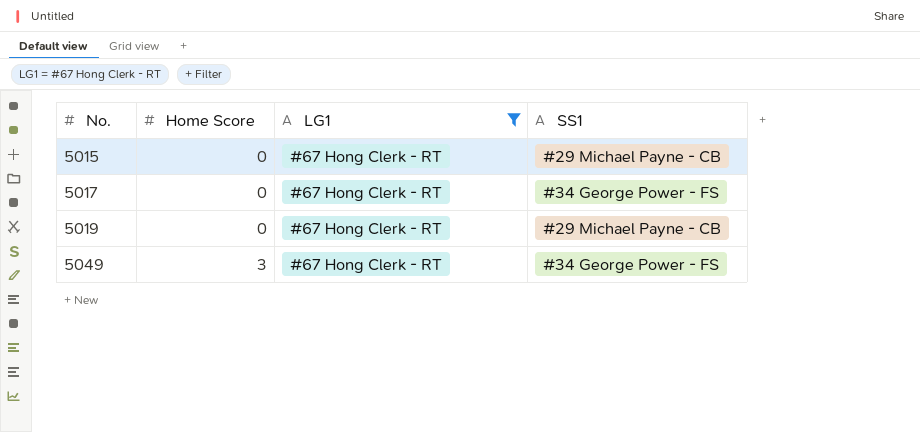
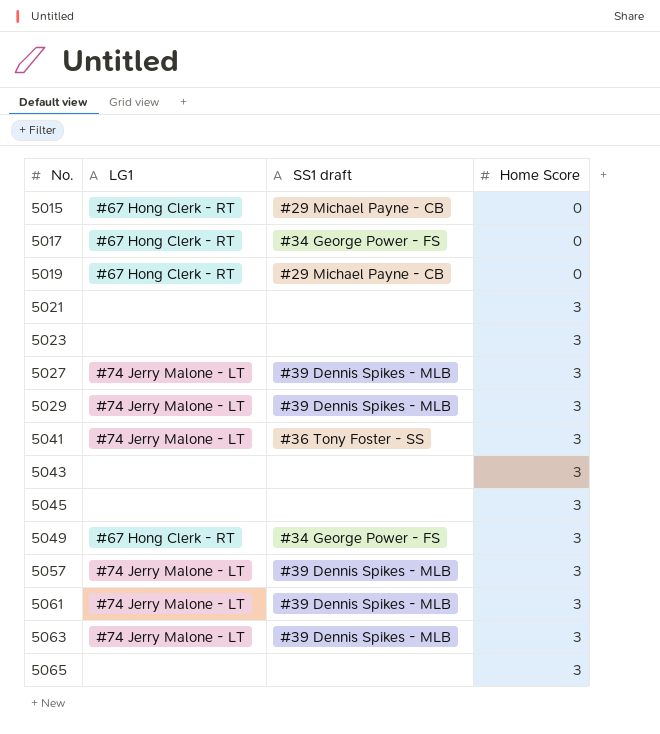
filter: LG1 = #67 Hong Clerk - RT -> none
column name: SS1 -> SS1 draft
column Home Score | position: 2 -> 4

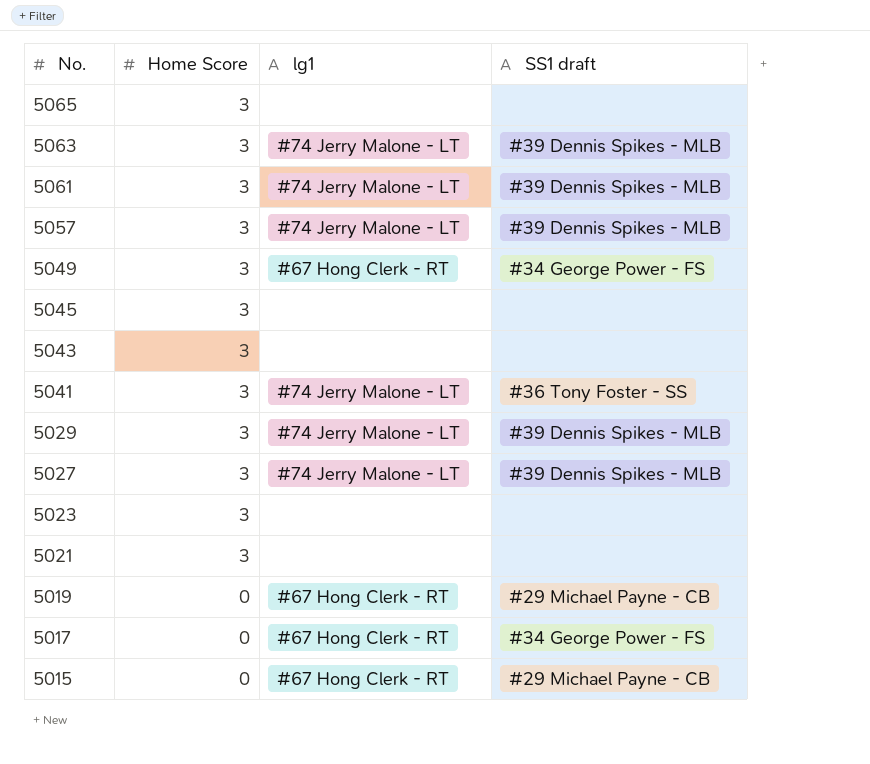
row order: No. ascending -> No. descending
column Home Score | position: 4 -> 2
column name: LG1 -> lg1

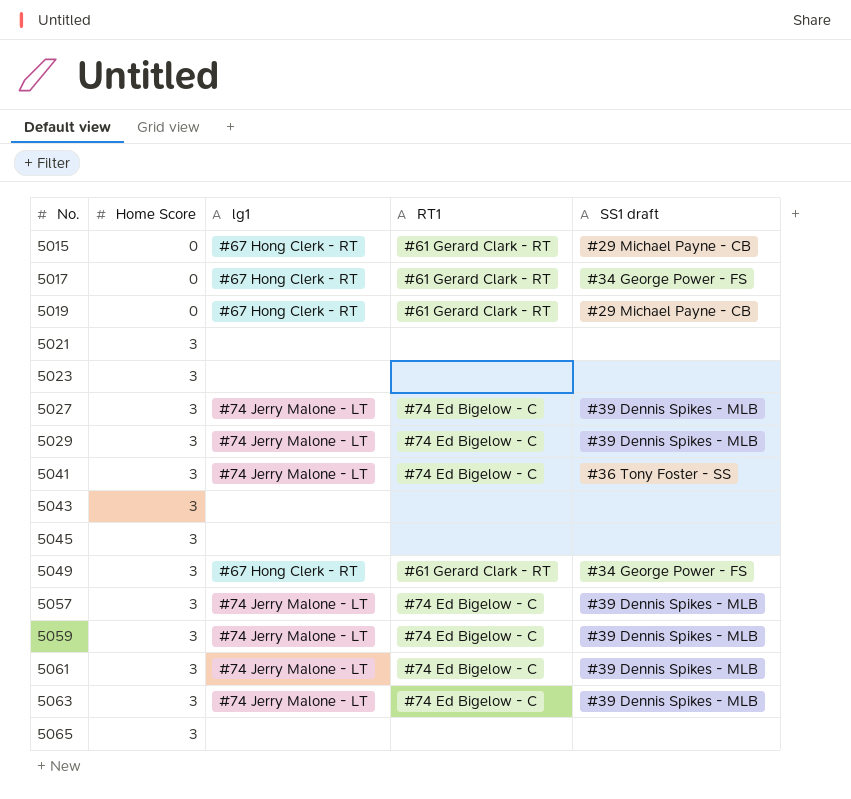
row order: No. descending -> No. ascending
column RT1 | position: none -> 4
row 5059: none -> 3 | #74 Jerry Malone - LT | #74 Ed Bigelow - C | #39 Dennis Spikes - MLB

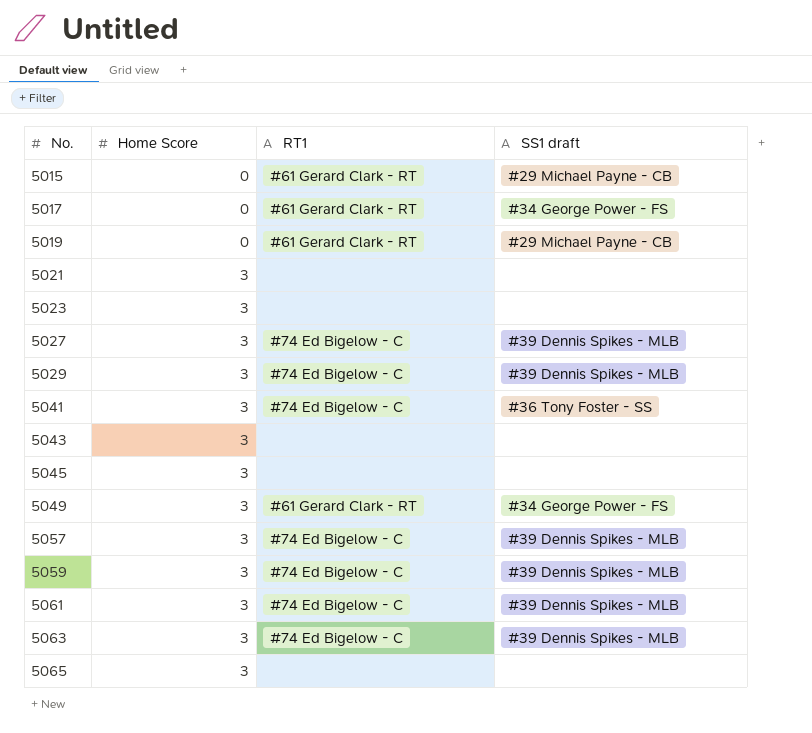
column lg1 | position: 3 -> none

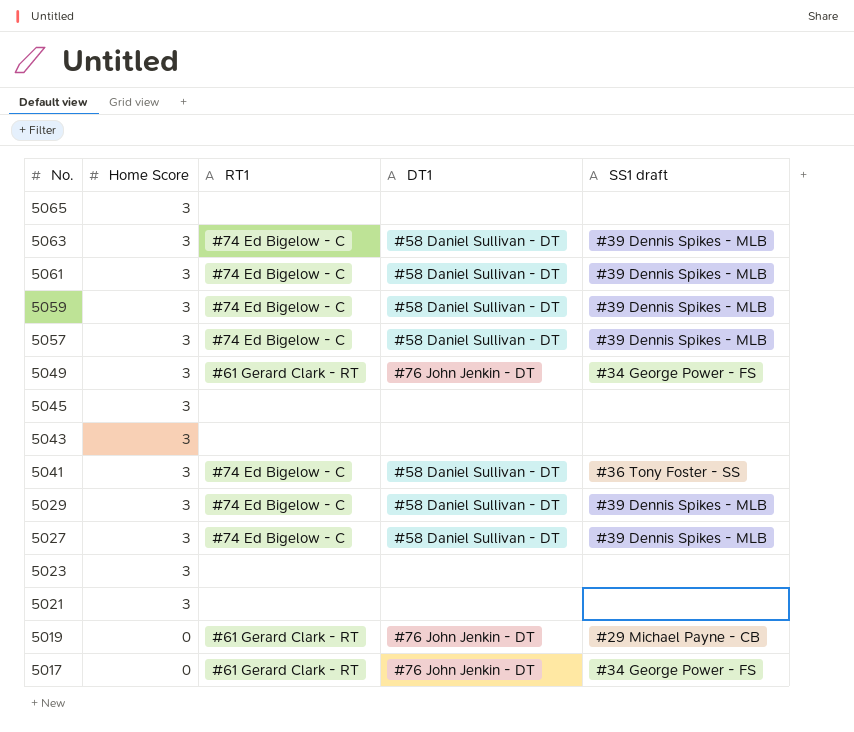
row order: No. ascending -> No. descending
column DT1 | position: none -> 4
row 5015: 0 | #61 Gerard Clark - RT | #29 Michael Payne - CB -> none

